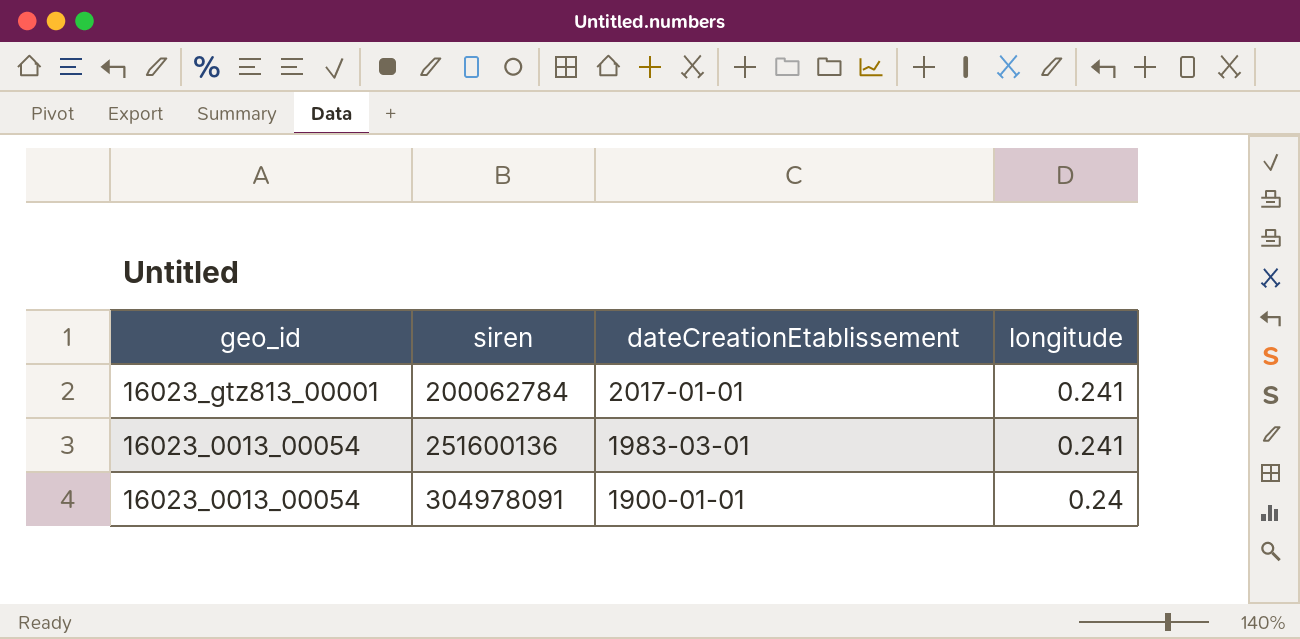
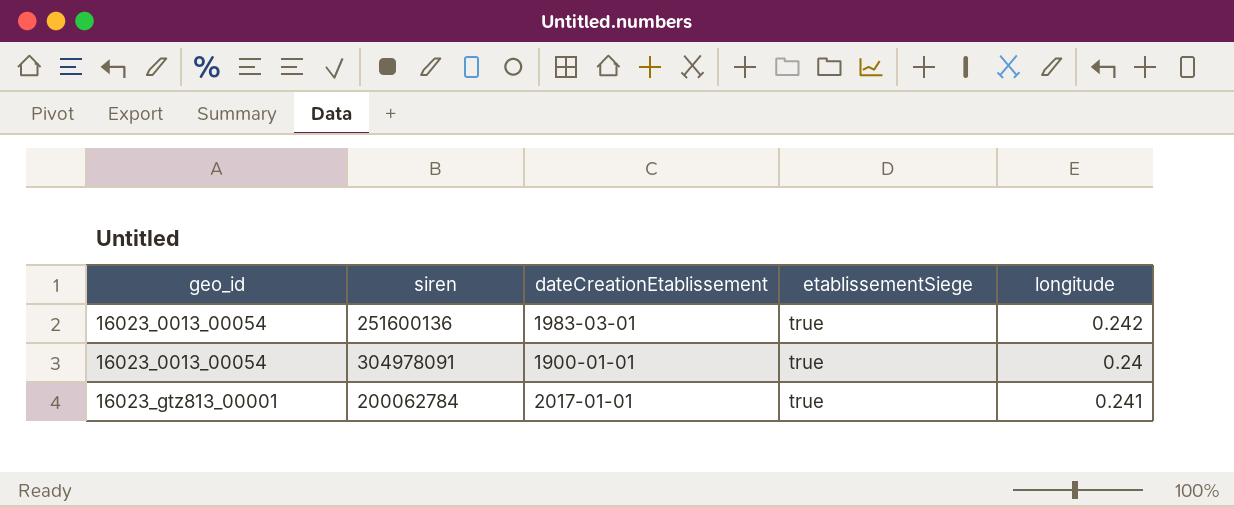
row order: geo_id descending -> geo_id ascending
column etablissementSiege | position: none -> 4
251600136 | longitude: 0.241 -> 0.242

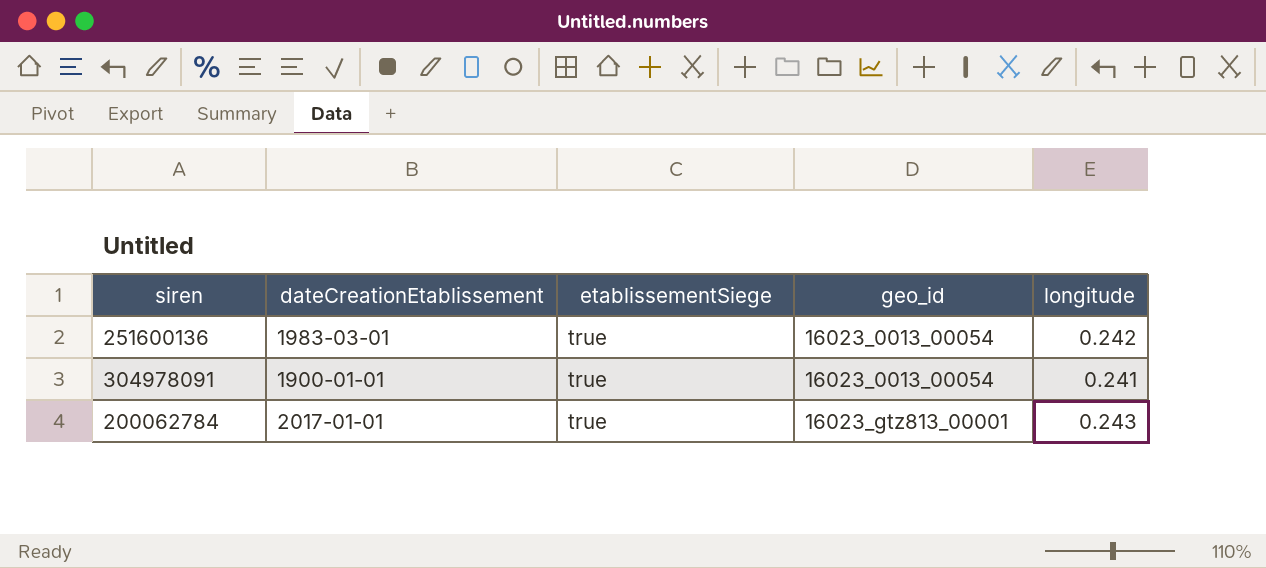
column geo_id | position: 1 -> 4
304978091 | longitude: 0.24 -> 0.241
200062784 | longitude: 0.241 -> 0.243

